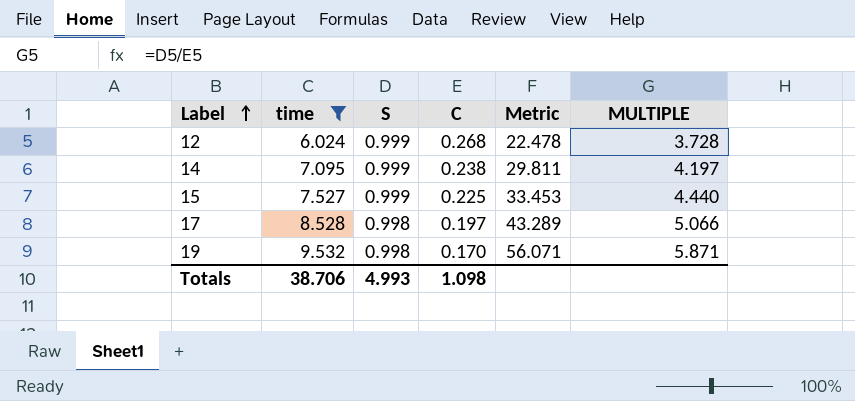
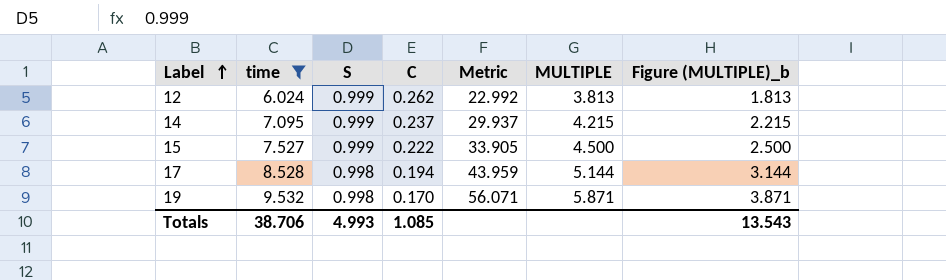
column Figure (MULTIPLE)_b | formula: none -> [MULTIPLE] - 2
12 | C: 0.268 -> 0.262
12 | Metric: 22.478 -> 22.992
12 | MULTIPLE: 3.728 -> 3.813
14 | C: 0.238 -> 0.237
14 | Metric: 29.811 -> 29.937
14 | MULTIPLE: 4.197 -> 4.215
15 | C: 0.225 -> 0.222
15 | Metric: 33.453 -> 33.905
15 | MULTIPLE: 4.440 -> 4.500
17 | C: 0.197 -> 0.194
17 | Metric: 43.289 -> 43.959
17 | MULTIPLE: 5.066 -> 5.144
Totals | C: 1.098 -> 1.085

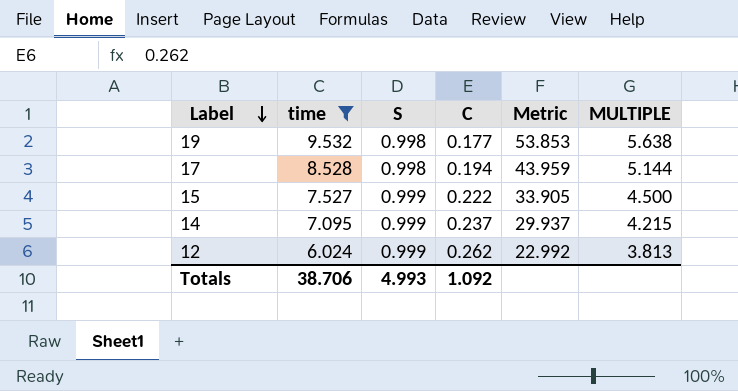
row order: Label ascending -> Label descending
column Figure (MULTIPLE)_b | formula: [MULTIPLE] - 2 -> none
19 | C: 0.170 -> 0.177
19 | Metric: 56.071 -> 53.853
19 | MULTIPLE: 5.871 -> 5.638
Totals | C: 1.085 -> 1.092

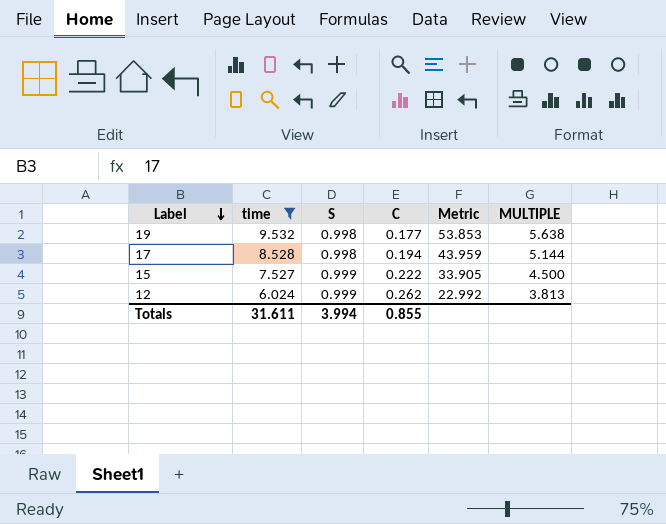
row 14: 7.095 | 0.999 | 0.237 | 29.937 | 4.215 -> none
Totals | time: 38.706 -> 31.611
Totals | S: 4.993 -> 3.994
Totals | C: 1.092 -> 0.855

